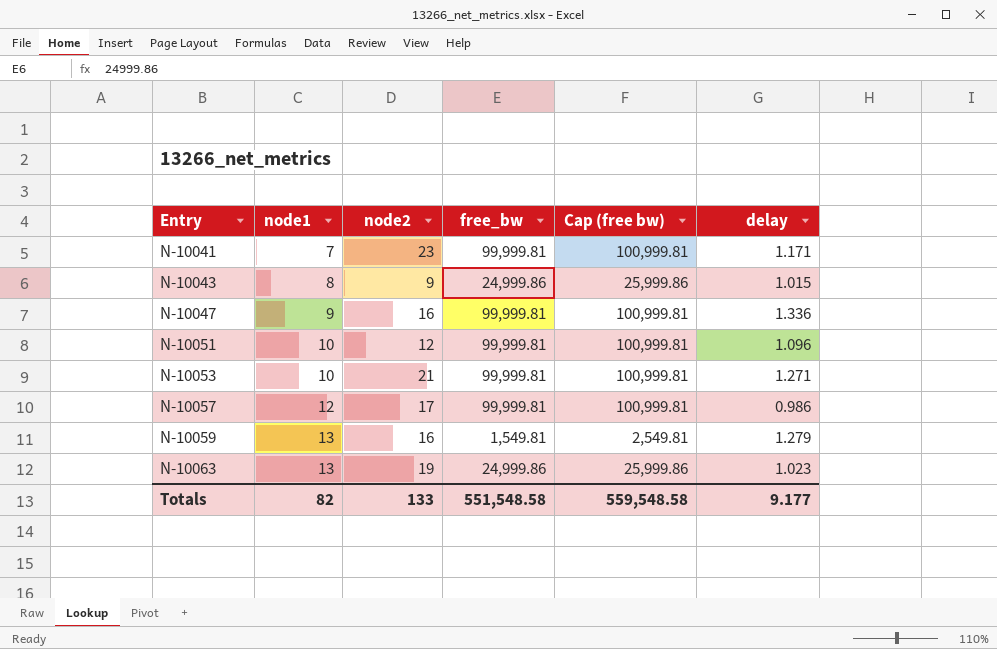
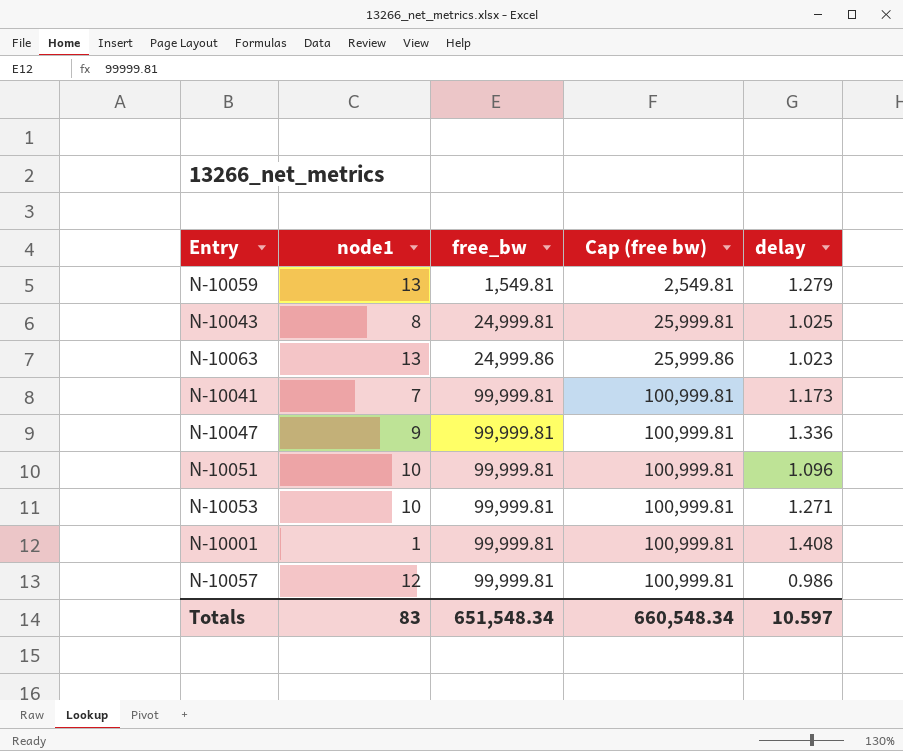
row order: Entry ascending -> free_bw ascending
column node2 | position: 3 -> none
N-10043 | free_bw: 24,999.86 -> 24,999.81
N-10043 | Cap (free bw): 25,999.86 -> 25,999.81
N-10043 | delay: 1.015 -> 1.025
N-10041 | delay: 1.171 -> 1.173
row N-10001: none -> 1 | 99,999.81 | 100,999.81 | 1.408
Totals | node1: 82 -> 83
Totals | free_bw: 551,548.58 -> 651,548.34
Totals | Cap (free bw): 559,548.58 -> 660,548.34
Totals | delay: 9.177 -> 10.597

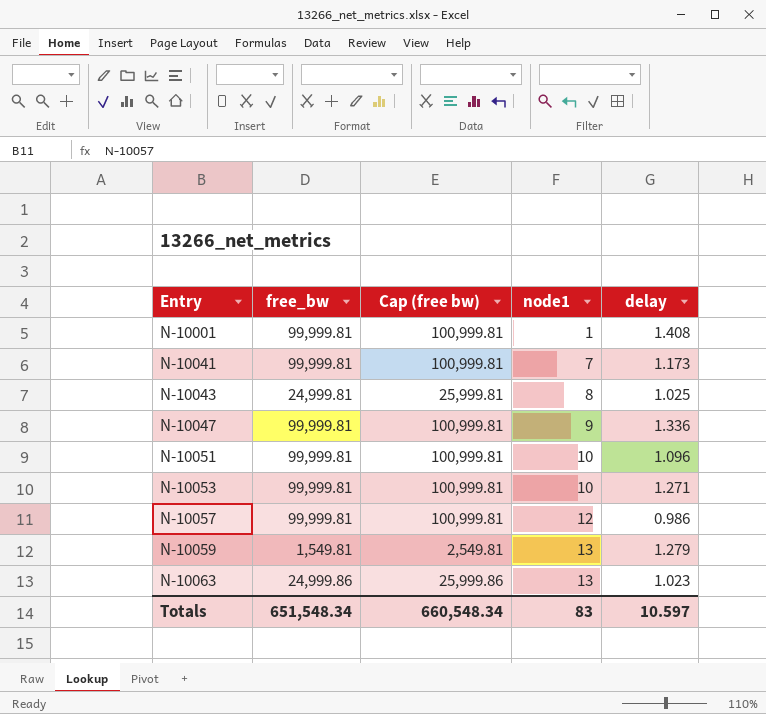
row order: free_bw ascending -> Entry ascending
column node1 | position: 2 -> 4

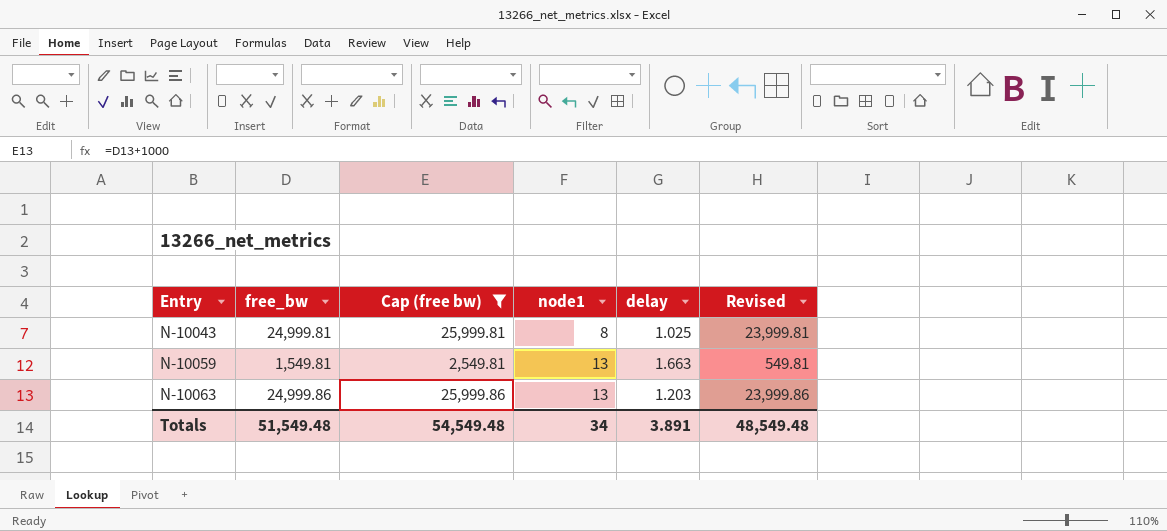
filter: none -> Cap (free bw) != 100,999.81
column Revised | formula: none -> [free_bw] - 1000
N-10059 | delay: 1.279 -> 1.663
N-10063 | delay: 1.023 -> 1.203
Totals | free_bw: 651,548.34 -> 51,549.48
Totals | Cap (free bw): 660,548.34 -> 54,549.48
Totals | node1: 83 -> 34
Totals | delay: 10.597 -> 3.891

